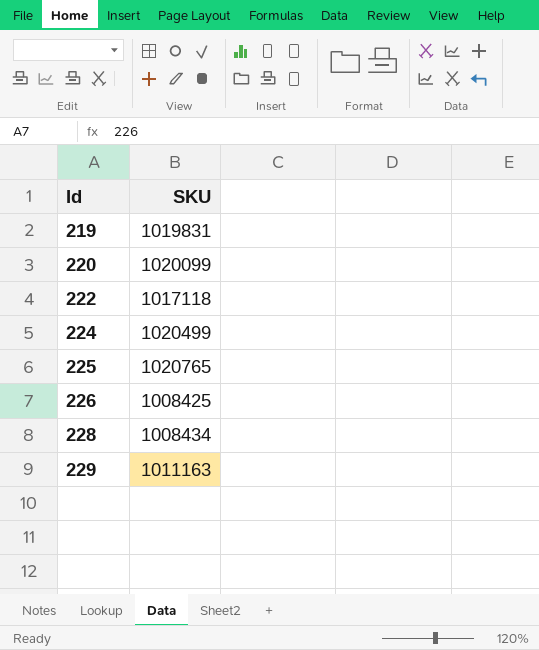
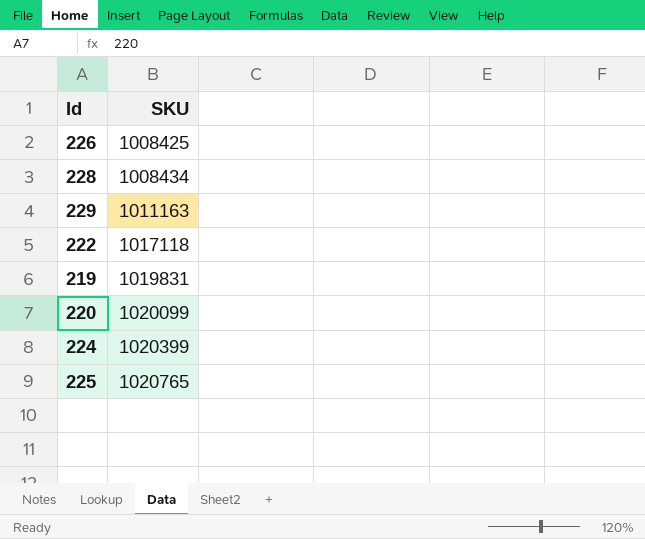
row order: Id ascending -> SKU ascending
224 | SKU: 1020499 -> 1020399

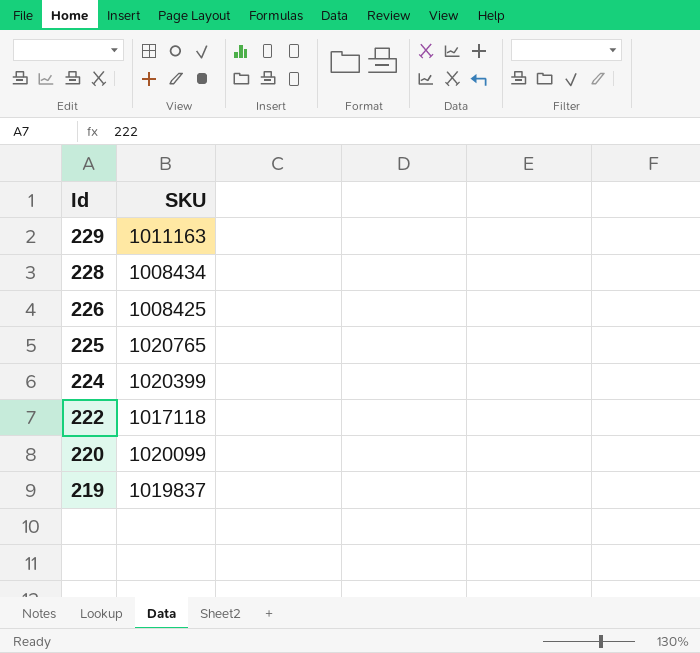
row order: SKU ascending -> Id descending
219 | SKU: 1019831 -> 1019837

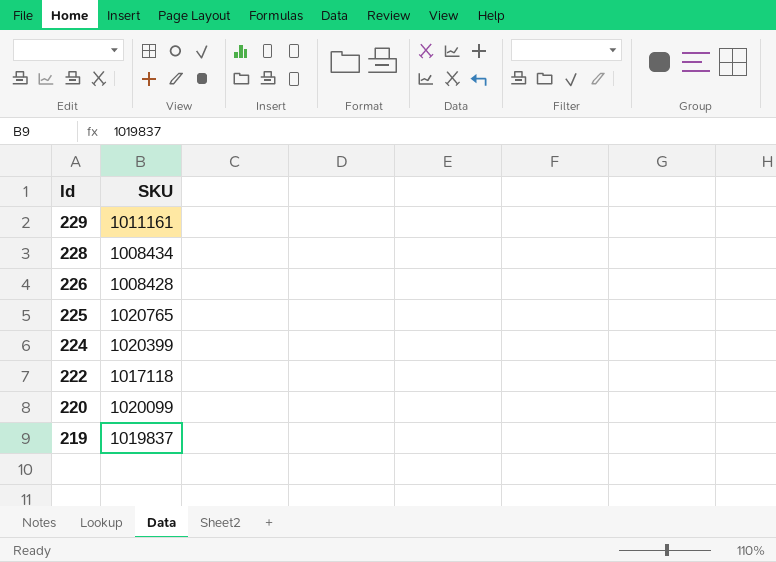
229 | SKU: 1011163 -> 1011161
226 | SKU: 1008425 -> 1008428

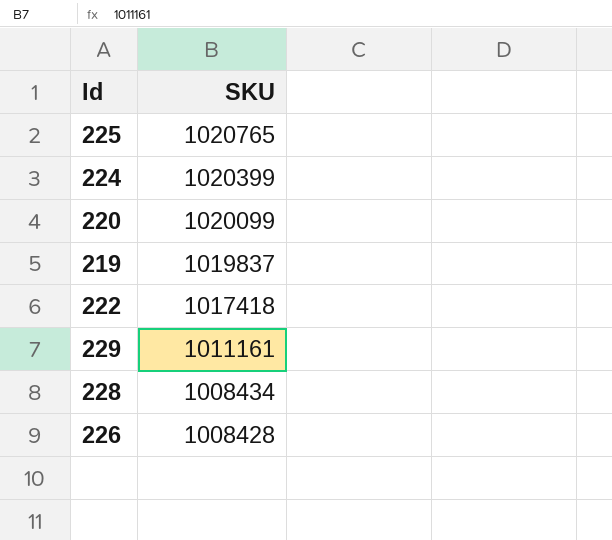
row order: Id descending -> SKU descending
222 | SKU: 1017118 -> 1017418

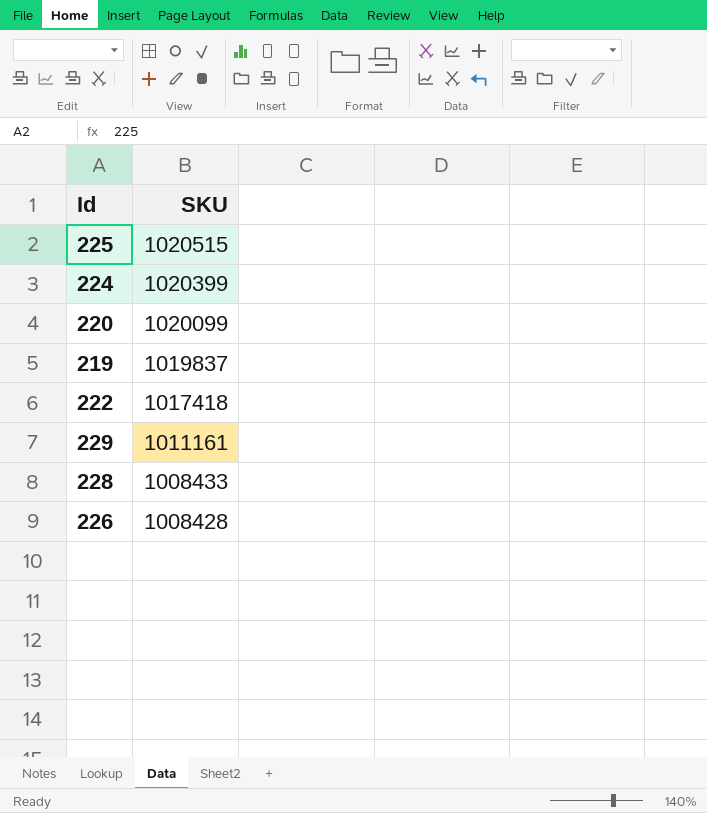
225 | SKU: 1020765 -> 1020515
228 | SKU: 1008434 -> 1008433

